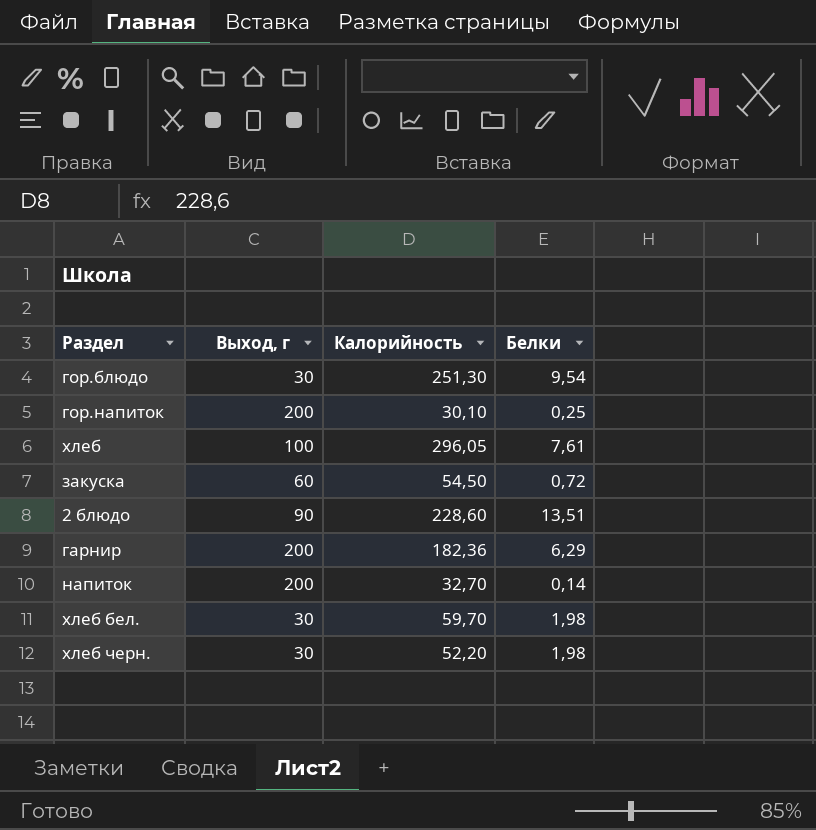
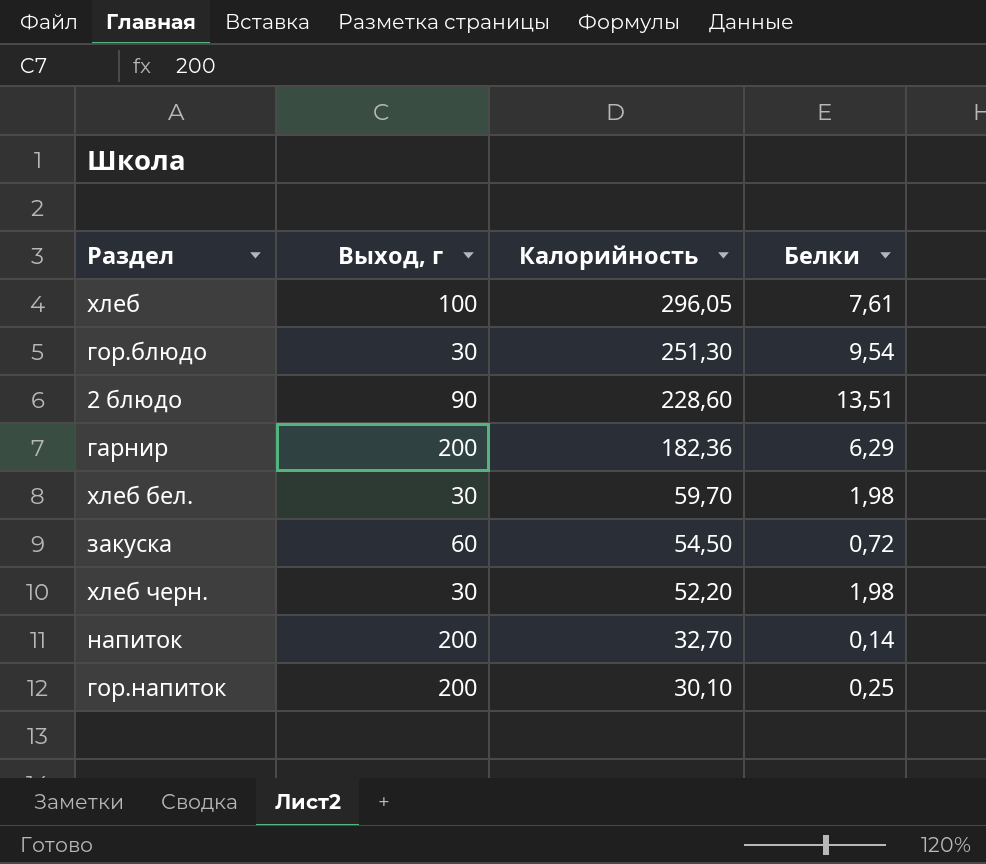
row order: none -> Калорийность descending

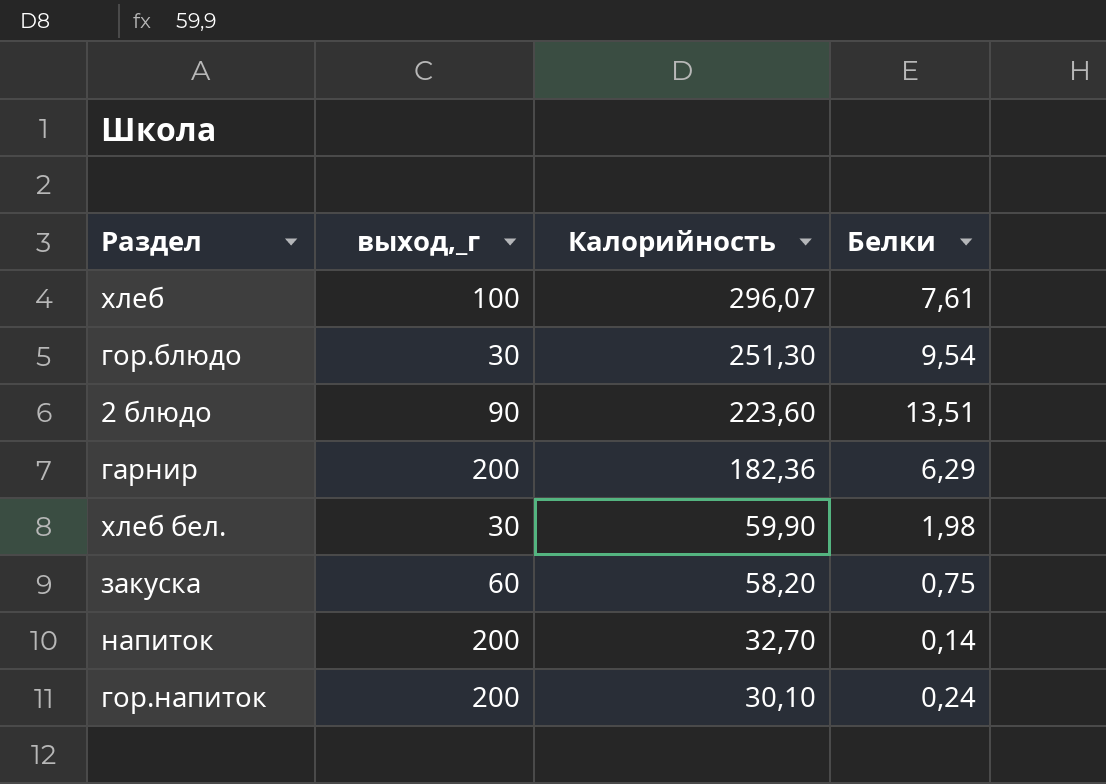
column name: Выход, г -> выход,_г
row хлеб черн.: 30 | 52,20 | 1,98 -> none
хлеб | Калорийность: 296,05 -> 296,07
2 блюдо | Калорийность: 228,60 -> 223,60
хлеб бел. | Калорийность: 59,70 -> 59,90
закуска | Калорийность: 54,50 -> 58,20
закуска | Белки: 0,72 -> 0,75
гор.напиток | Белки: 0,25 -> 0,24

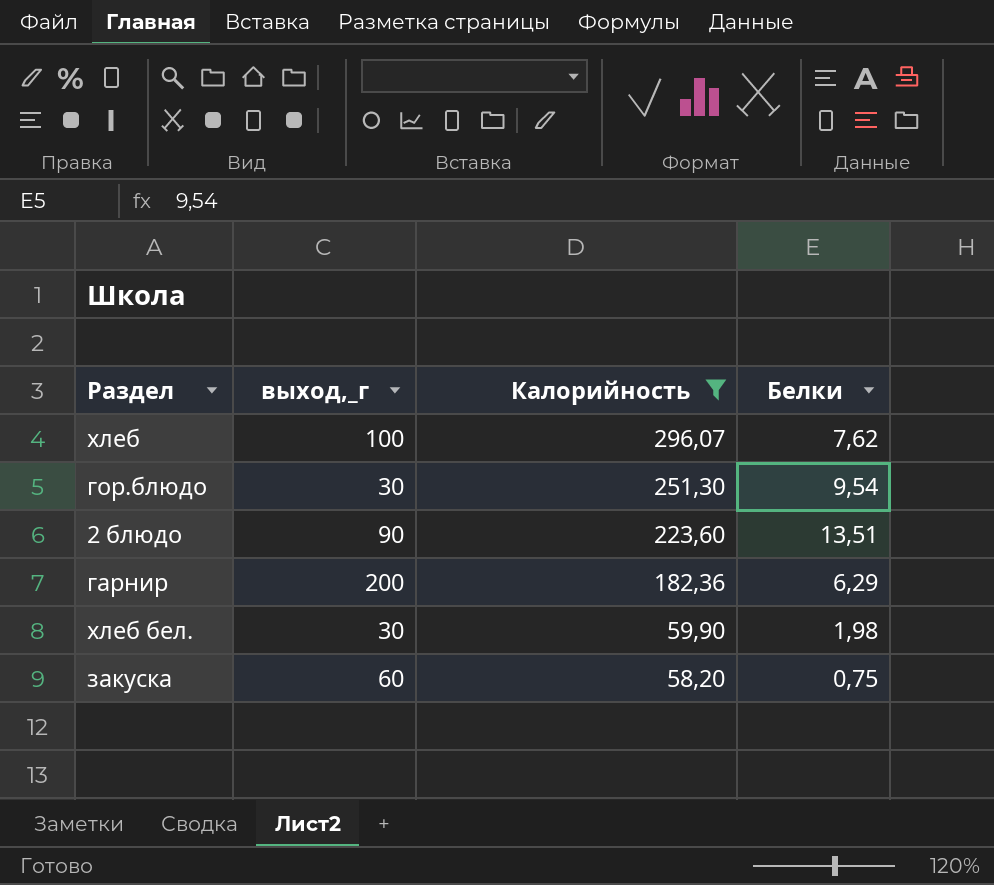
filter: none -> Калорийность >= 58,20
хлеб | Белки: 7,61 -> 7,62

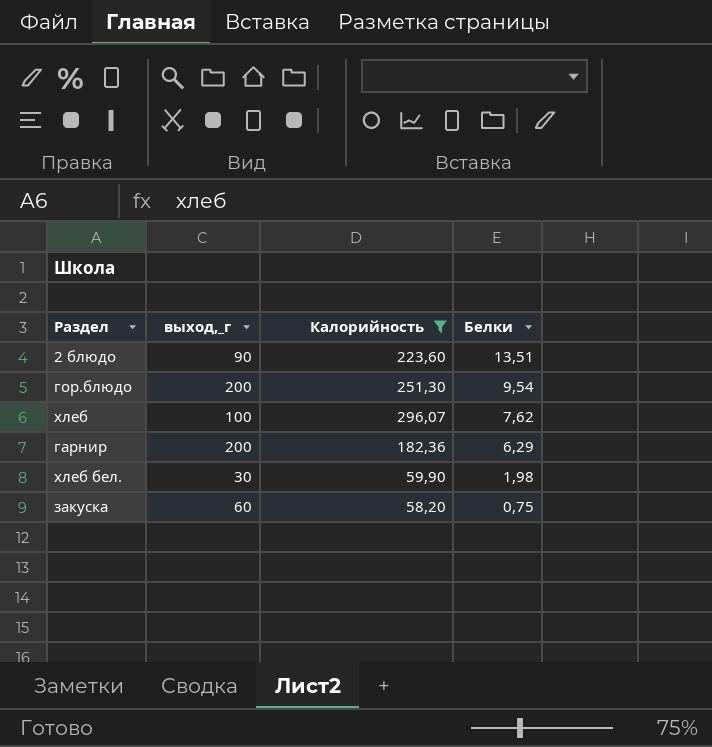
row order: Калорийность descending -> Белки descending
гор.блюдо | выход,_г: 30 -> 200

